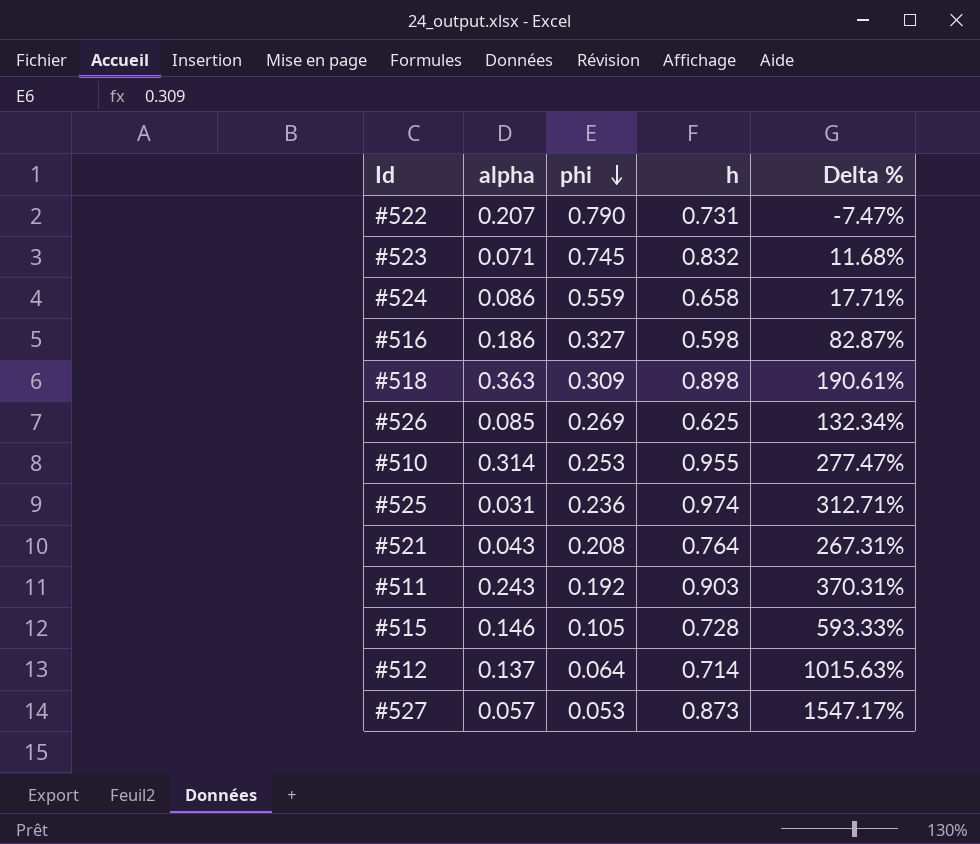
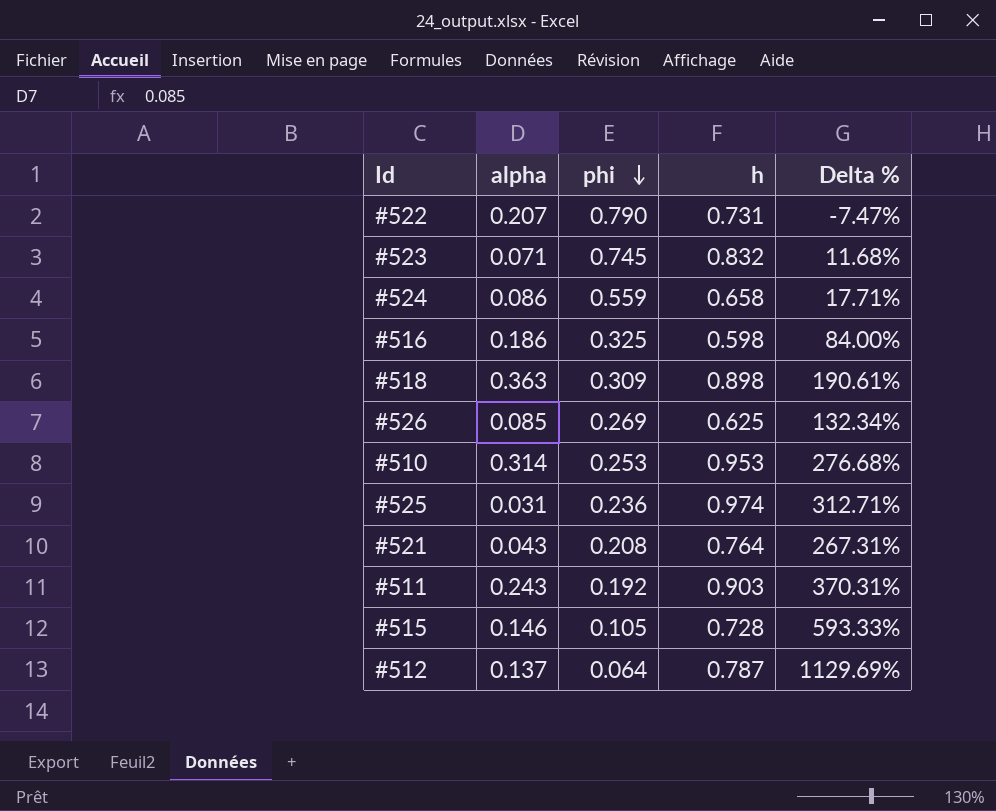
row #527: 0.057 | 0.053 | 0.873 | 1547.17% -> none
#516 | phi: 0.327 -> 0.325
#516 | Delta %: 82.87% -> 84.00%
#510 | h: 0.955 -> 0.953
#510 | Delta %: 277.47% -> 276.68%
#512 | h: 0.714 -> 0.787
#512 | Delta %: 1015.63% -> 1129.69%

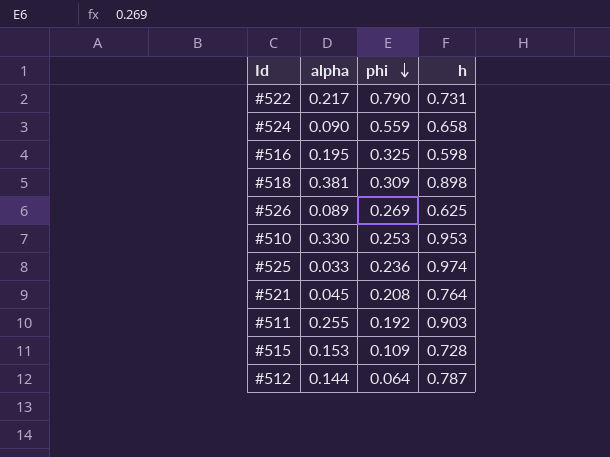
column Delta % | formula: ([h] - [phi]) / [phi] -> none
row #523: 0.071 | 0.745 | 0.832 | 11.68% -> none
#522 | alpha: 0.207 -> 0.217
#524 | alpha: 0.086 -> 0.090
#516 | alpha: 0.186 -> 0.195
#518 | alpha: 0.363 -> 0.381
#526 | alpha: 0.085 -> 0.089
#510 | alpha: 0.314 -> 0.330
#525 | alpha: 0.031 -> 0.033
#521 | alpha: 0.043 -> 0.045
#511 | alpha: 0.243 -> 0.255
#515 | alpha: 0.146 -> 0.153
#515 | phi: 0.105 -> 0.109
#512 | alpha: 0.137 -> 0.144

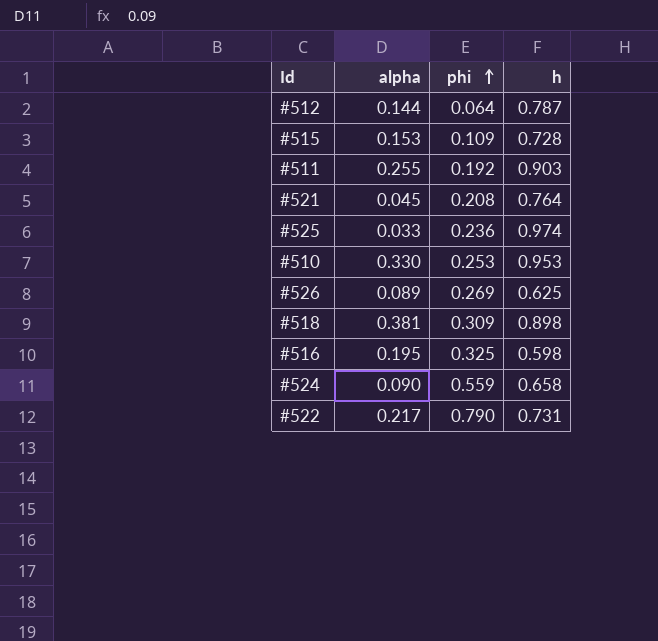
row order: phi descending -> phi ascending

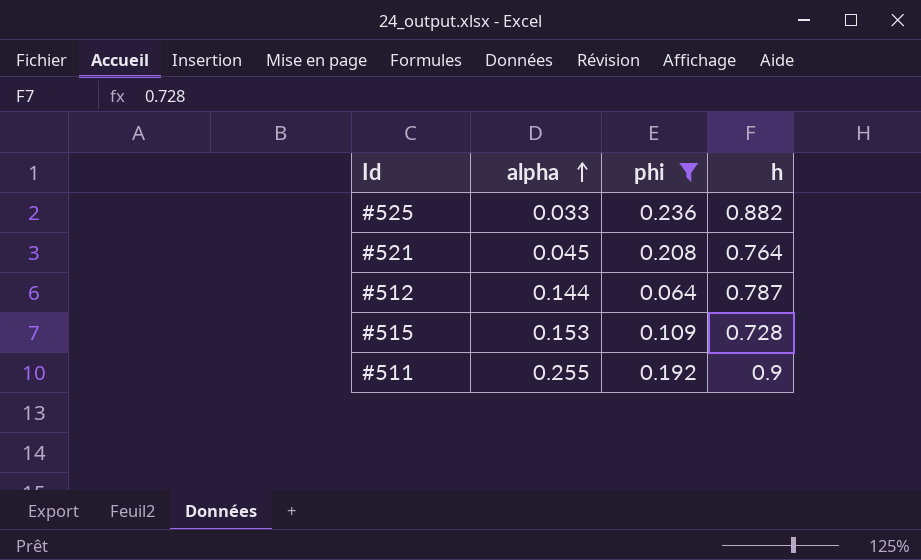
filter: none -> phi <= 0.236
row order: phi ascending -> alpha ascending
#525 | h: 0.974 -> 0.882
#511 | h: 0.903 -> 0.9

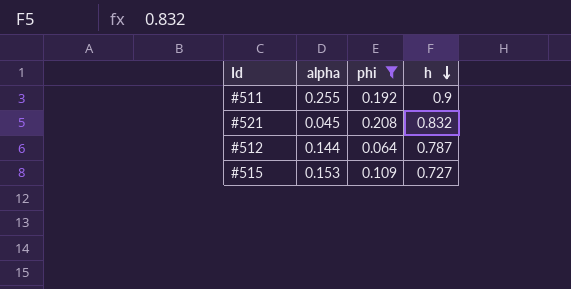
row order: alpha ascending -> h descending
row #525: 0.033 | 0.236 | 0.882 -> none
#521 | h: 0.764 -> 0.832
#515 | h: 0.728 -> 0.727

